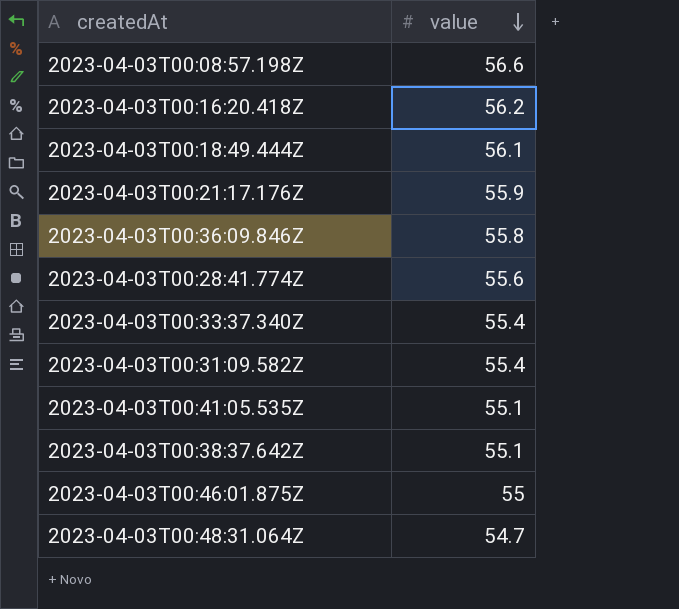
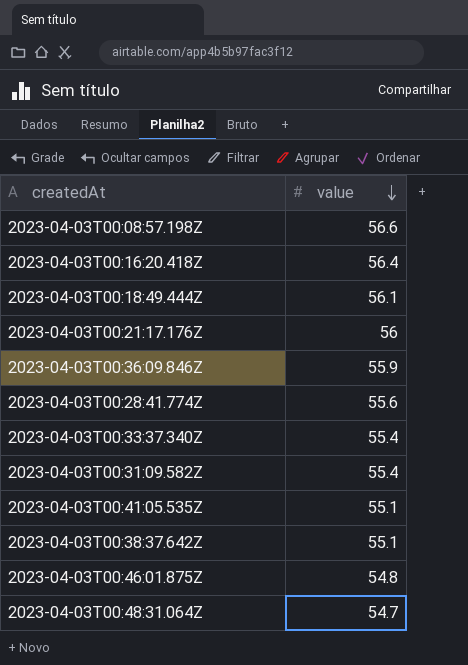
2023-04-03T00:16:20.418Z | value: 56.2 -> 56.4
2023-04-03T00:21:17.176Z | value: 55.9 -> 56
2023-04-03T00:36:09.846Z | value: 55.8 -> 55.9
2023-04-03T00:46:01.875Z | value: 55 -> 54.8

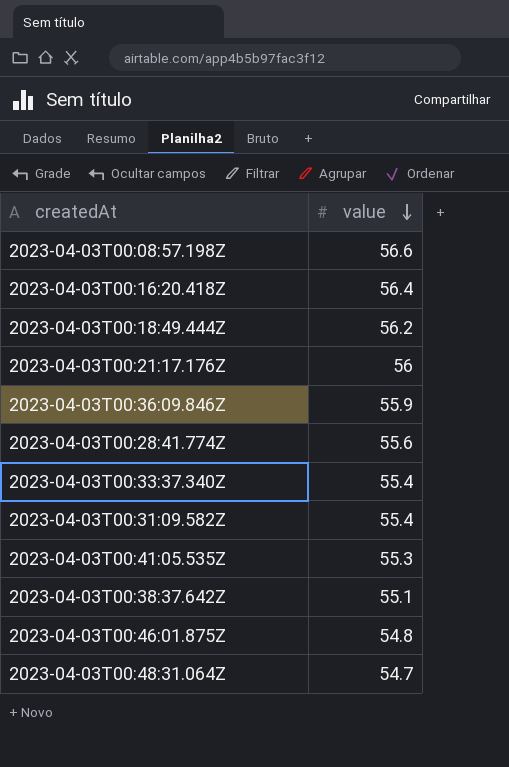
2023-04-03T00:18:49.444Z | value: 56.1 -> 56.2
2023-04-03T00:41:05.535Z | value: 55.1 -> 55.3

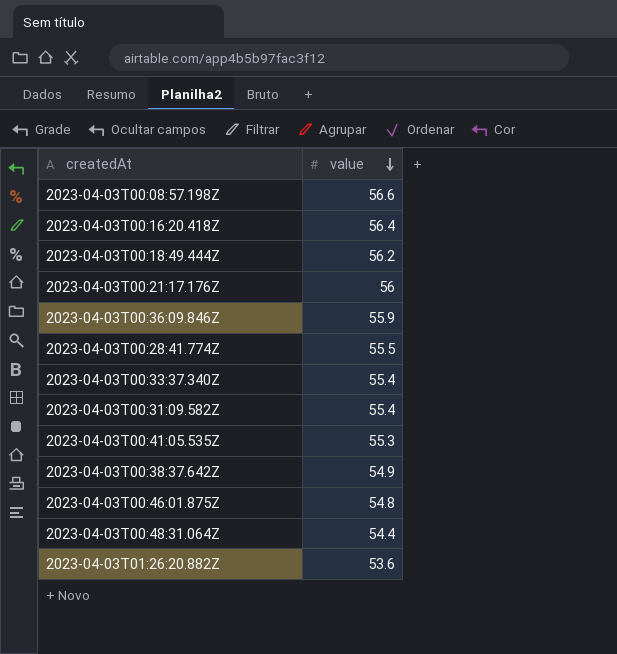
2023-04-03T00:28:41.774Z | value: 55.6 -> 55.5
2023-04-03T00:38:37.642Z | value: 55.1 -> 54.9
2023-04-03T00:48:31.064Z | value: 54.7 -> 54.4
row 2023-04-03T01:26:20.882Z: none -> 53.6

